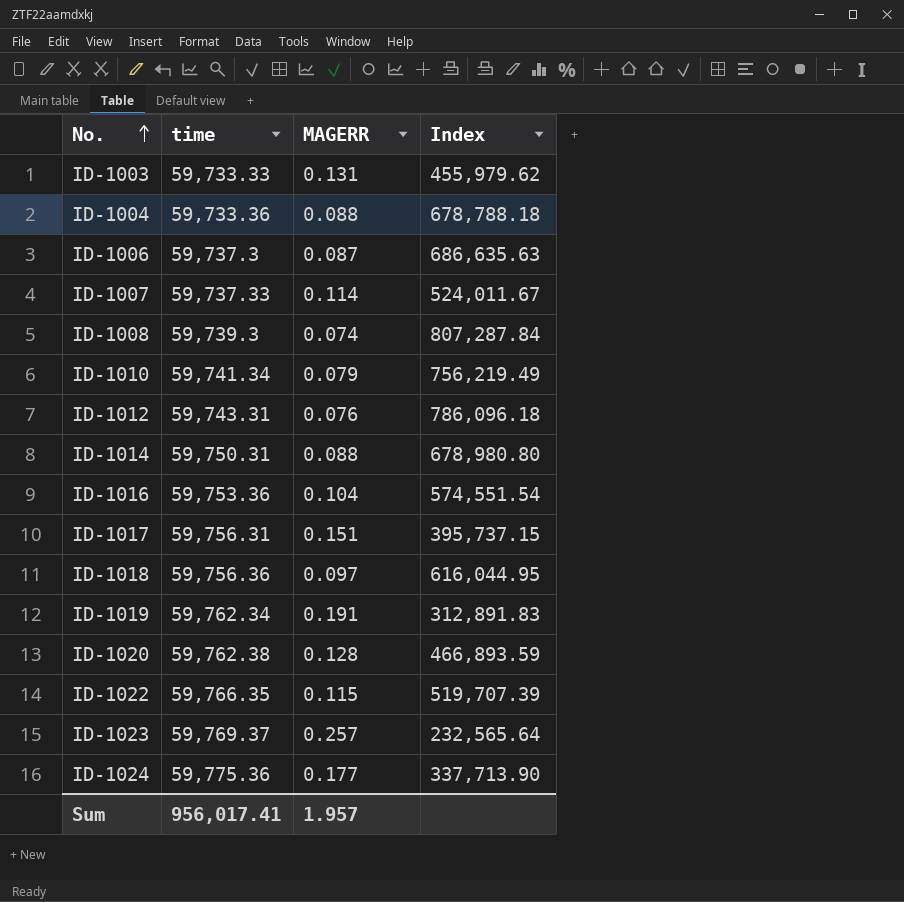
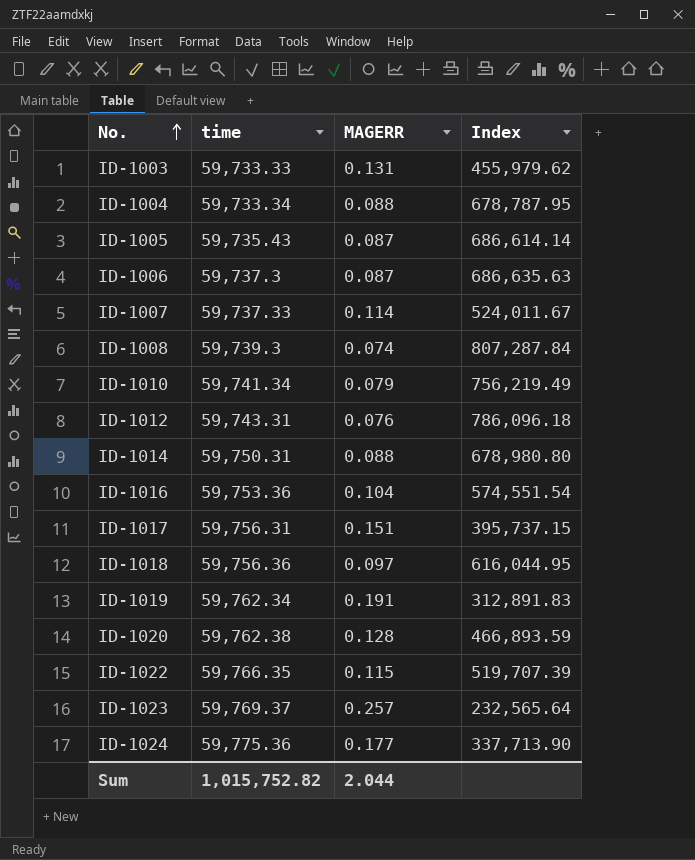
ID-1004 | time: 59,733.36 -> 59,733.34
ID-1004 | Index: 678,788.18 -> 678,787.95
row ID-1005: none -> 59,735.43 | 0.087 | 686,614.14
Sum | time: 956,017.41 -> 1,015,752.82
Sum | MAGERR: 1.957 -> 2.044

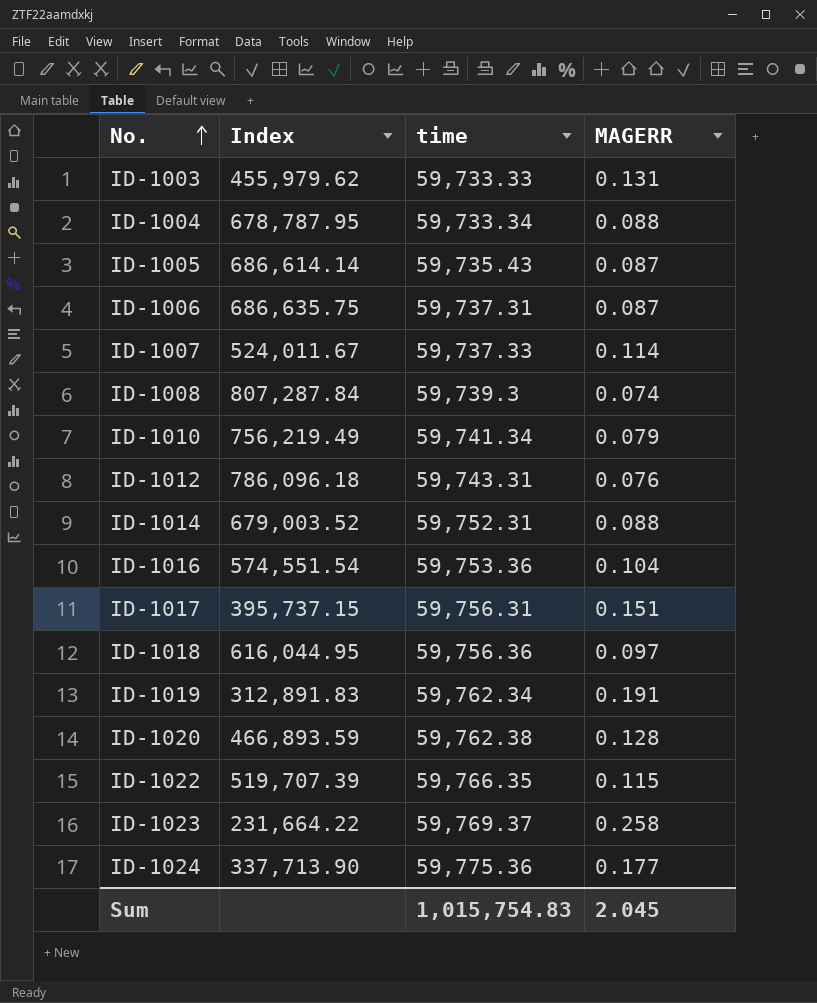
column Index | position: 4 -> 2
ID-1006 | Index: 686,635.63 -> 686,635.75
ID-1006 | time: 59,737.3 -> 59,737.31
ID-1014 | Index: 678,980.80 -> 679,003.52
ID-1014 | time: 59,750.31 -> 59,752.31
ID-1023 | Index: 232,565.64 -> 231,664.22
ID-1023 | MAGERR: 0.257 -> 0.258
Sum | time: 1,015,752.82 -> 1,015,754.83
Sum | MAGERR: 2.044 -> 2.045

